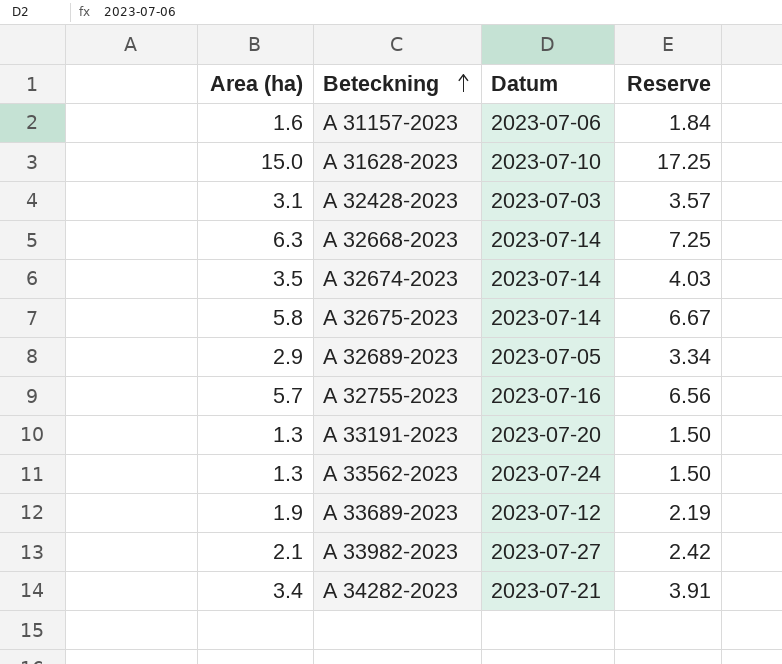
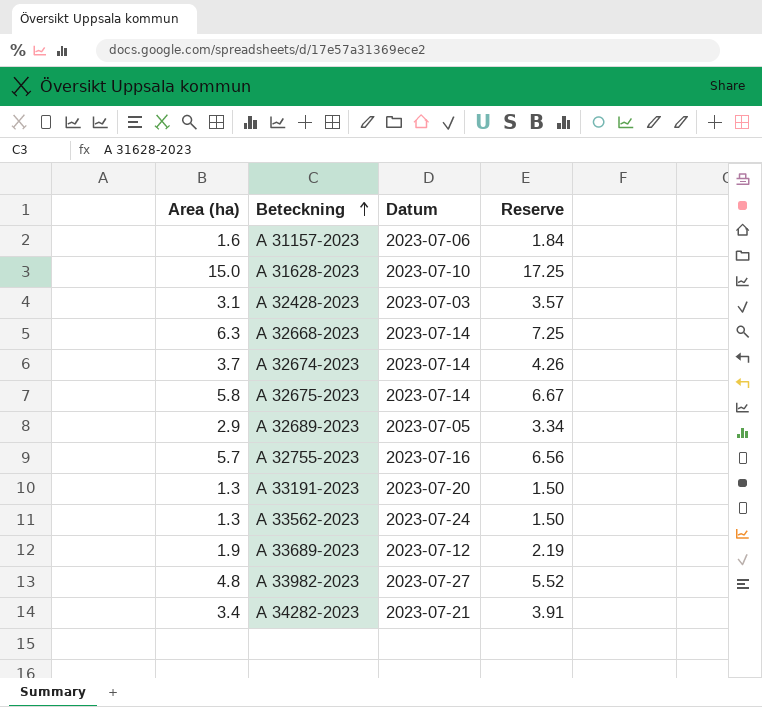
A 32674-2023 | Area (ha): 3.5 -> 3.7
A 32674-2023 | Reserve: 4.03 -> 4.26
A 33982-2023 | Area (ha): 2.1 -> 4.8
A 33982-2023 | Reserve: 2.42 -> 5.52

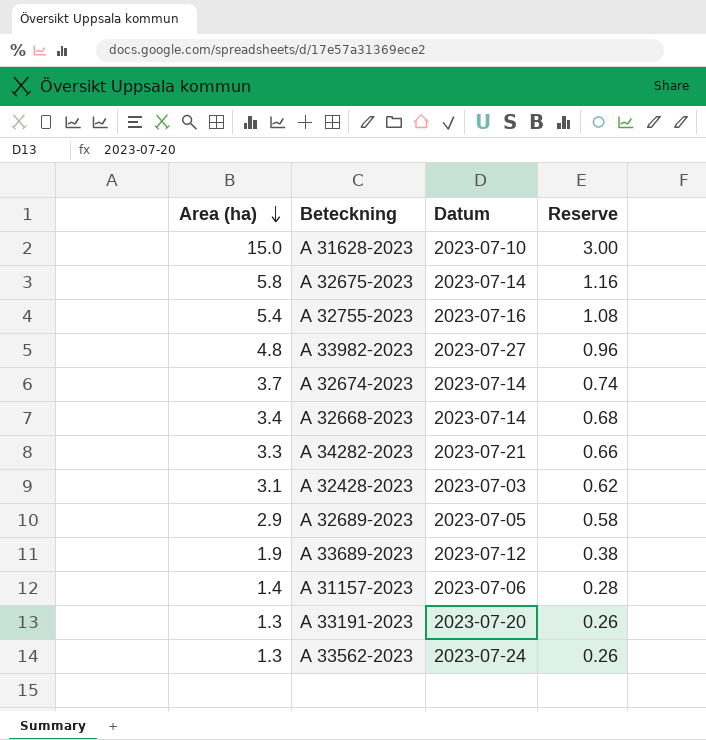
row order: Beteckning ascending -> Area (ha) descending
column Reserve | formula: [Area (ha)] * 1.15 -> [Area (ha)] * 0.2
A 32755-2023 | Area (ha): 5.7 -> 5.4
A 32668-2023 | Area (ha): 6.3 -> 3.4
A 34282-2023 | Area (ha): 3.4 -> 3.3
A 31157-2023 | Area (ha): 1.6 -> 1.4

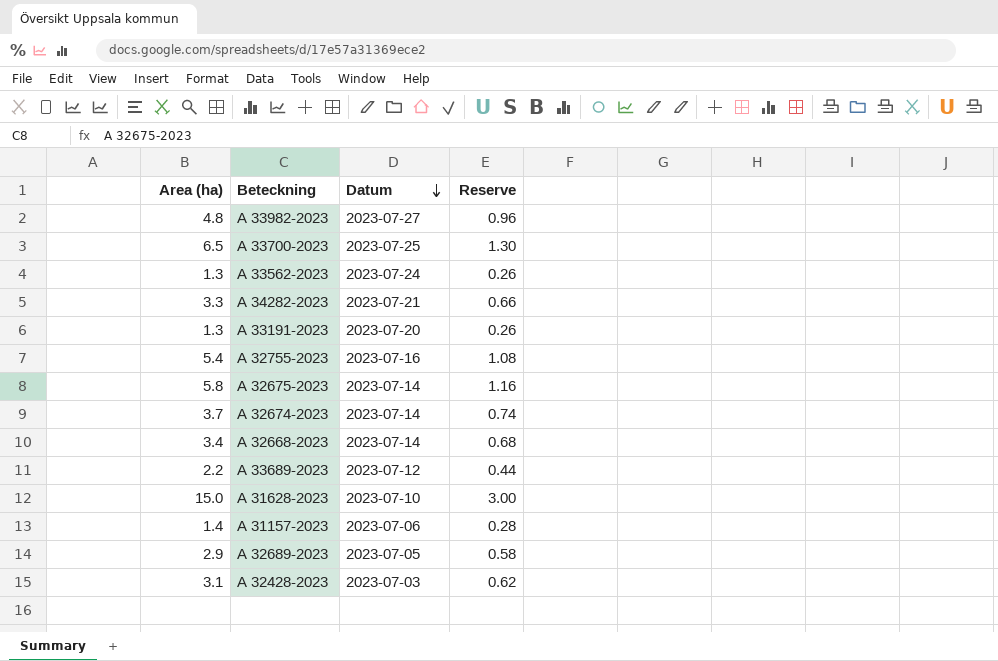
row order: Area (ha) descending -> Datum descending
row A 33700-2023: none -> 6.5 | 2023-07-25 | 1.30
A 33689-2023 | Area (ha): 1.9 -> 2.2
A 33689-2023 | Reserve: 0.38 -> 0.44

